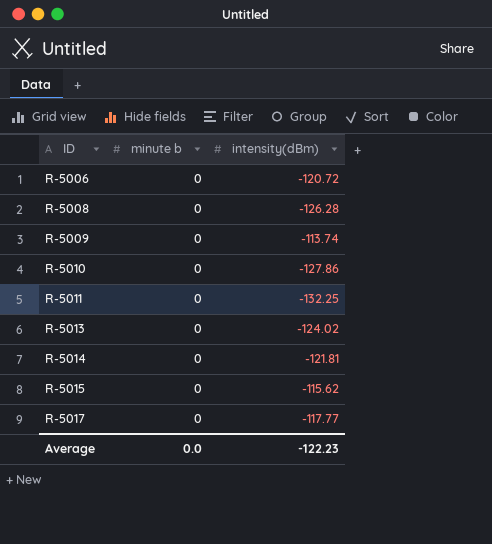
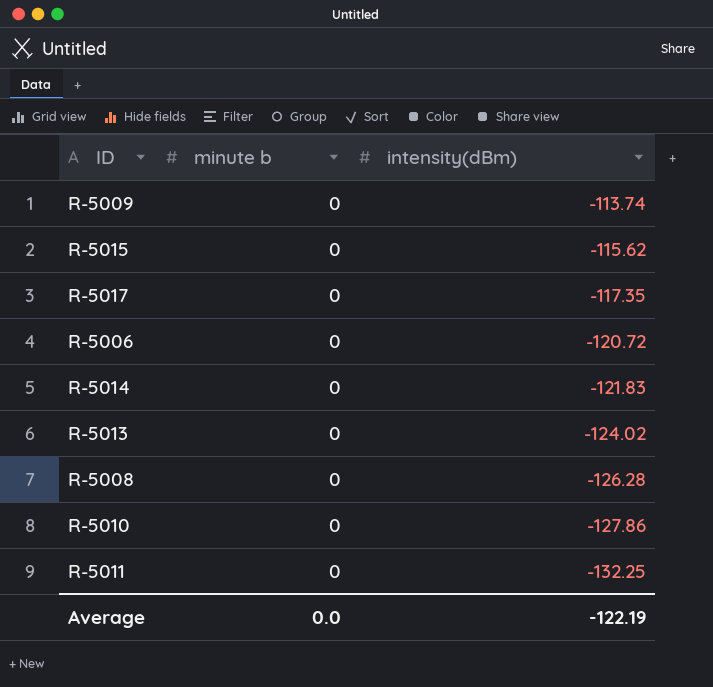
row order: ID ascending -> intensity(dBm) descending
R-5017 | intensity(dBm): -117.77 -> -117.35
R-5014 | intensity(dBm): -121.81 -> -121.83
Average | intensity(dBm): -122.23 -> -122.19

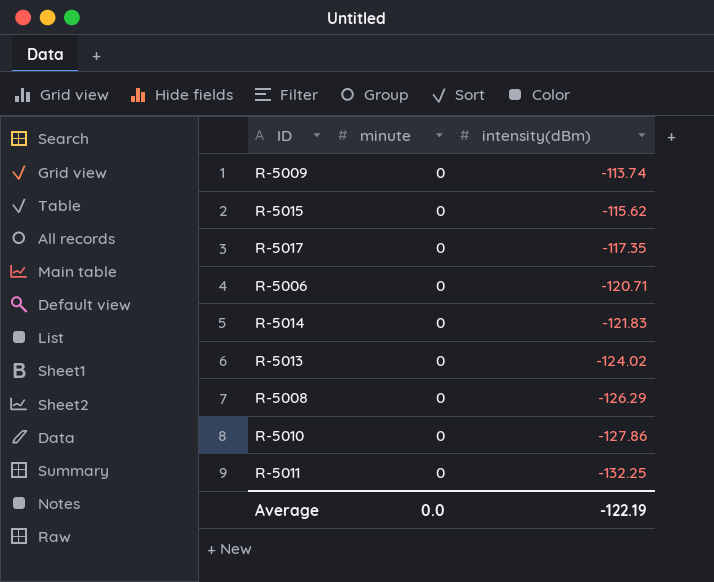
column name: minute b -> minute
R-5006 | intensity(dBm): -120.72 -> -120.71
R-5008 | intensity(dBm): -126.28 -> -126.29

